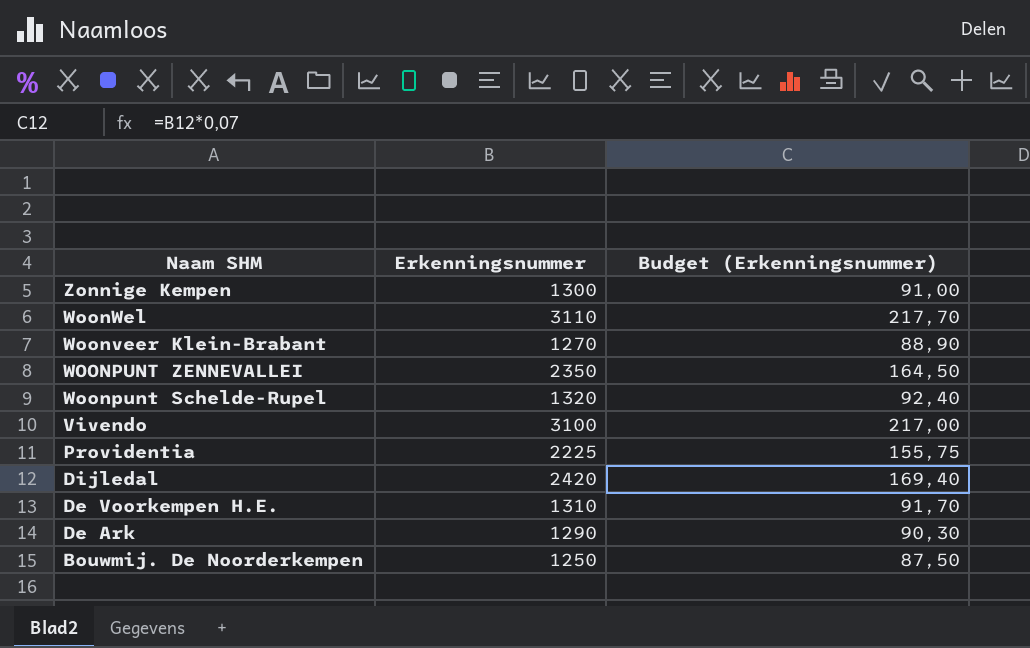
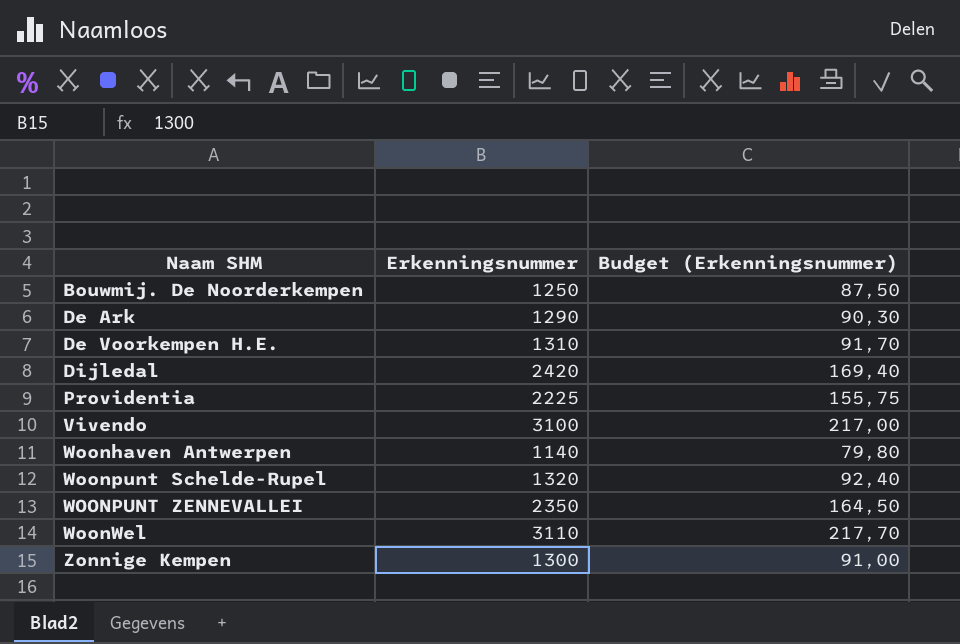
row order: Naam SHM descending -> Naam SHM ascending
row Woonveer Klein-Brabant: 1270 | 88,90 -> none
row Woonhaven Antwerpen: none -> 1140 | 79,80

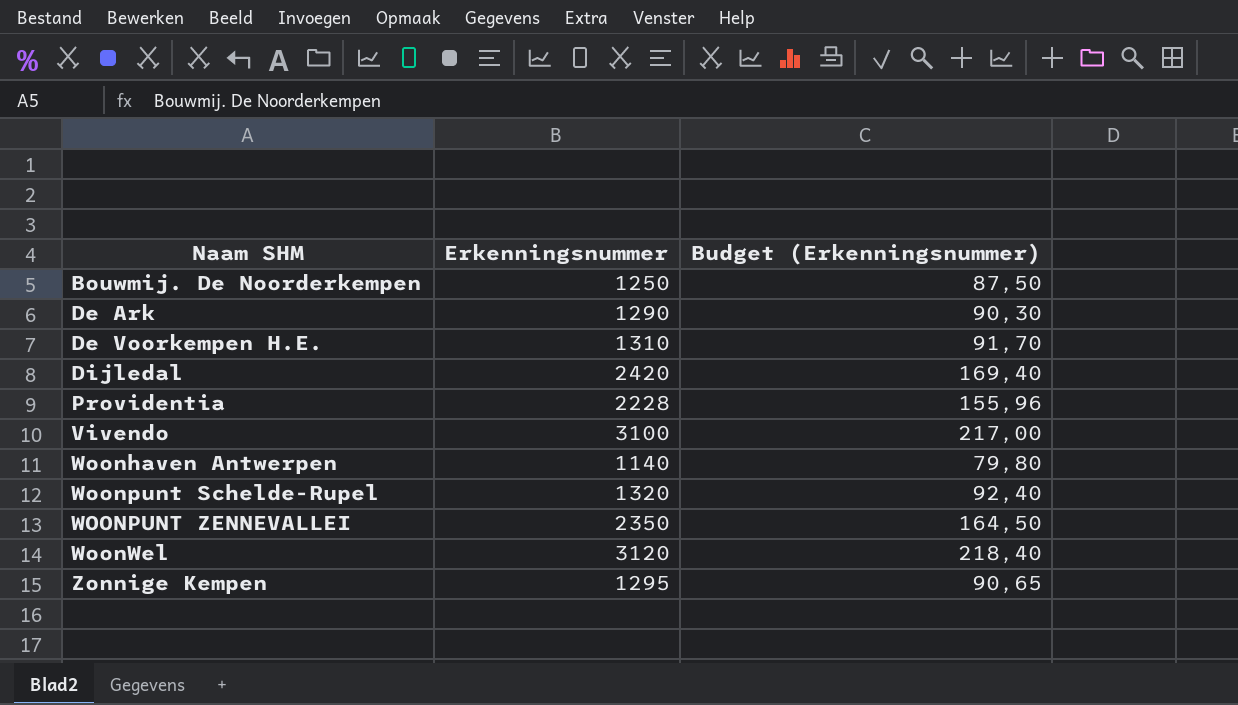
Providentia | Erkenningsnummer: 2225 -> 2228
Providentia | Budget (Erkenningsnummer): 155,75 -> 155,96
WoonWel | Erkenningsnummer: 3110 -> 3120
WoonWel | Budget (Erkenningsnummer): 217,70 -> 218,40
Zonnige Kempen | Erkenningsnummer: 1300 -> 1295
Zonnige Kempen | Budget (Erkenningsnummer): 91,00 -> 90,65

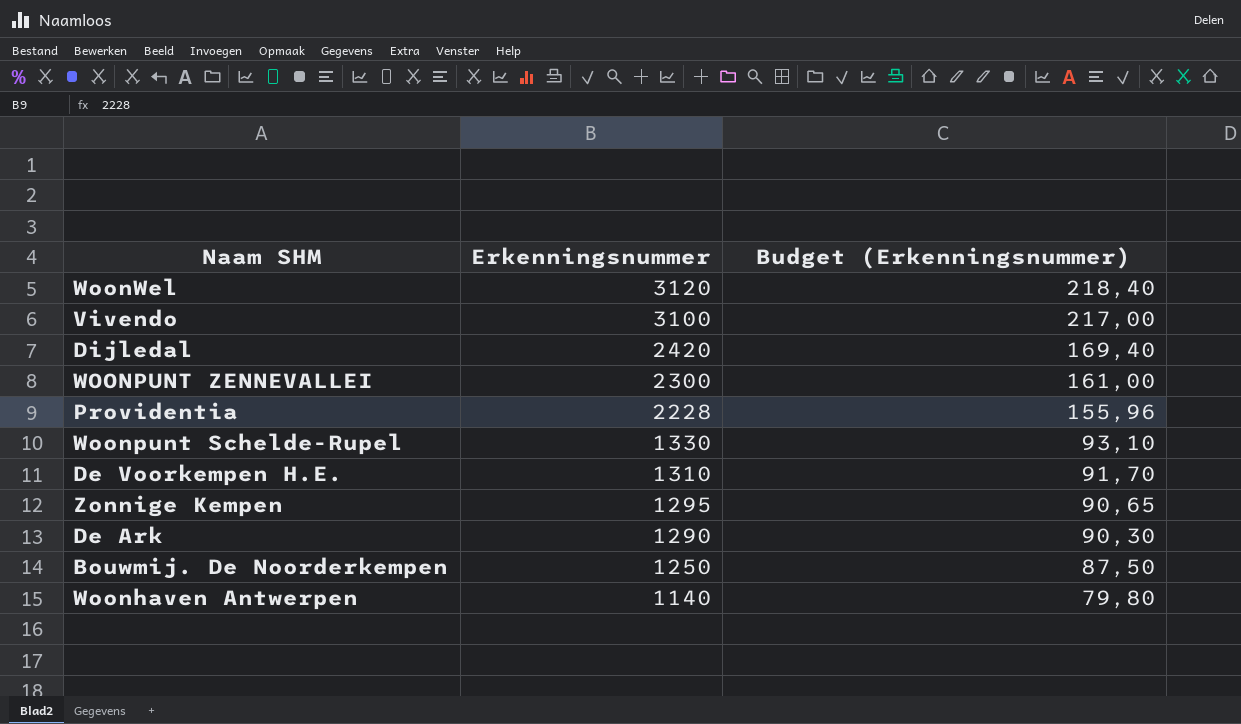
row order: Naam SHM ascending -> Erkenningsnummer descending
WOONPUNT ZENNEVALLEI | Erkenningsnummer: 2350 -> 2300
WOONPUNT ZENNEVALLEI | Budget (Erkenningsnummer): 164,50 -> 161,00
Woonpunt Schelde-Rupel | Erkenningsnummer: 1320 -> 1330
Woonpunt Schelde-Rupel | Budget (Erkenningsnummer): 92,40 -> 93,10

